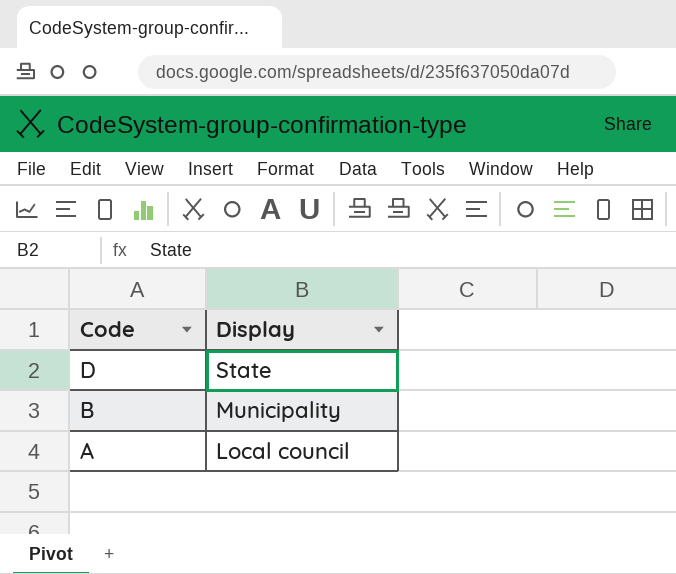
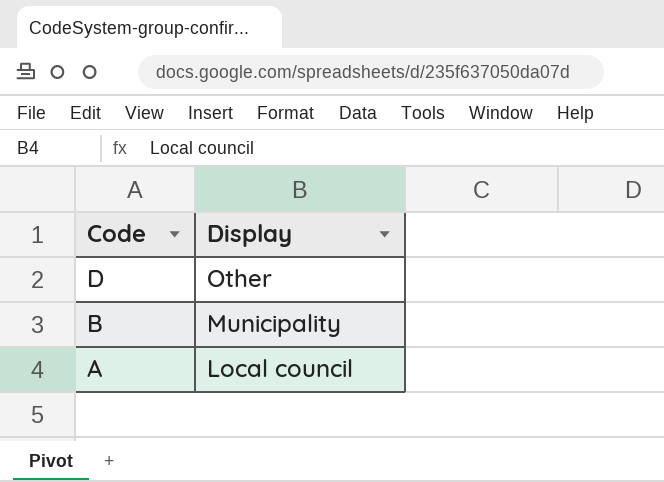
D | Display: State -> Other

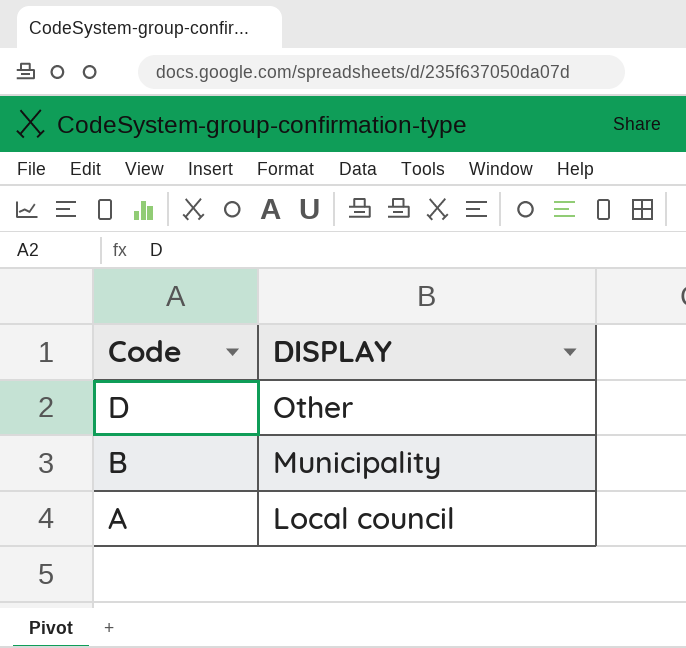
column name: Display -> DISPLAY

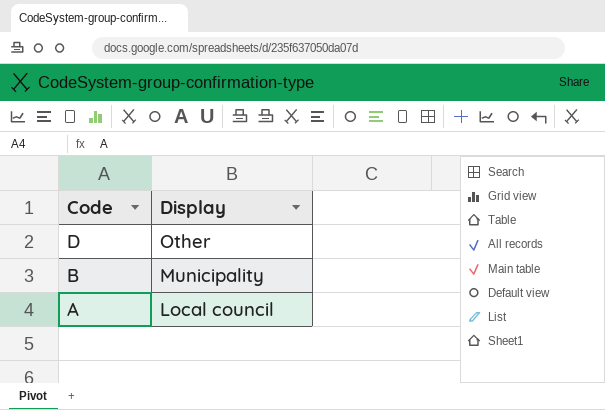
column name: DISPLAY -> Display

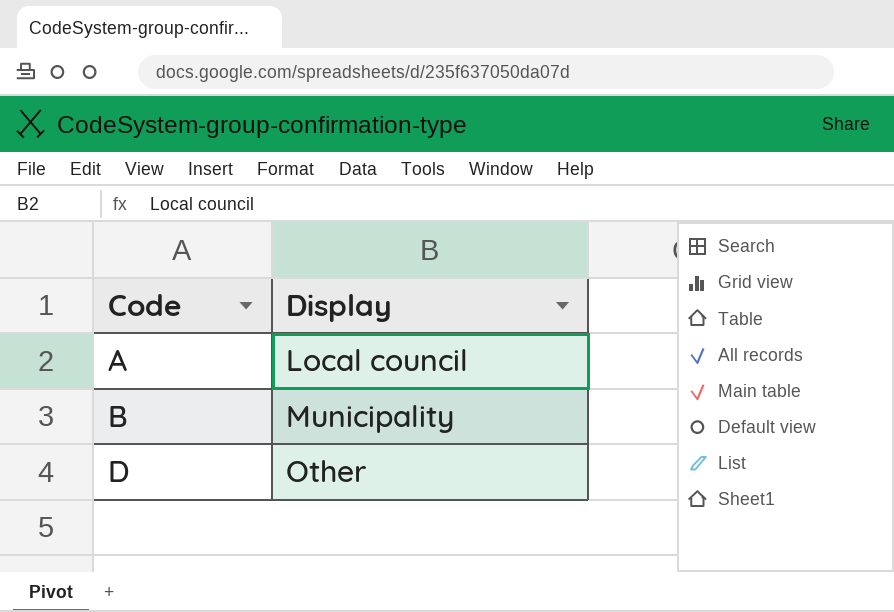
row order: Code descending -> Code ascending

